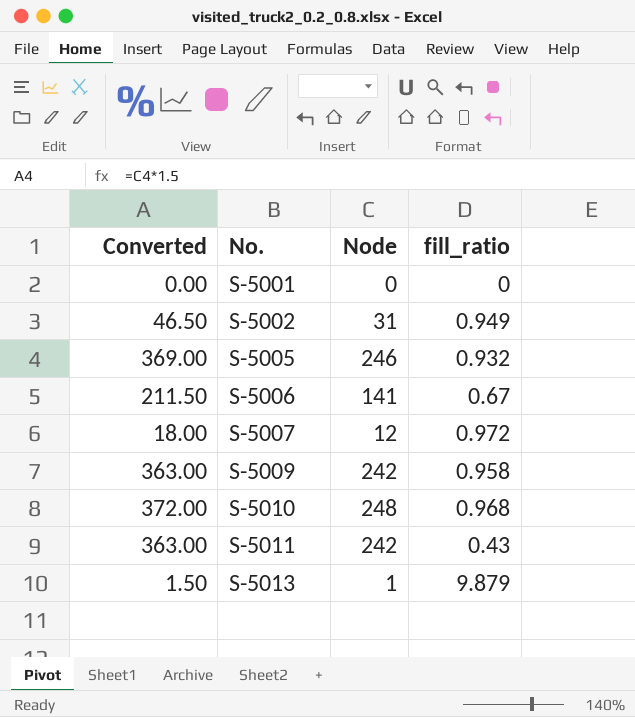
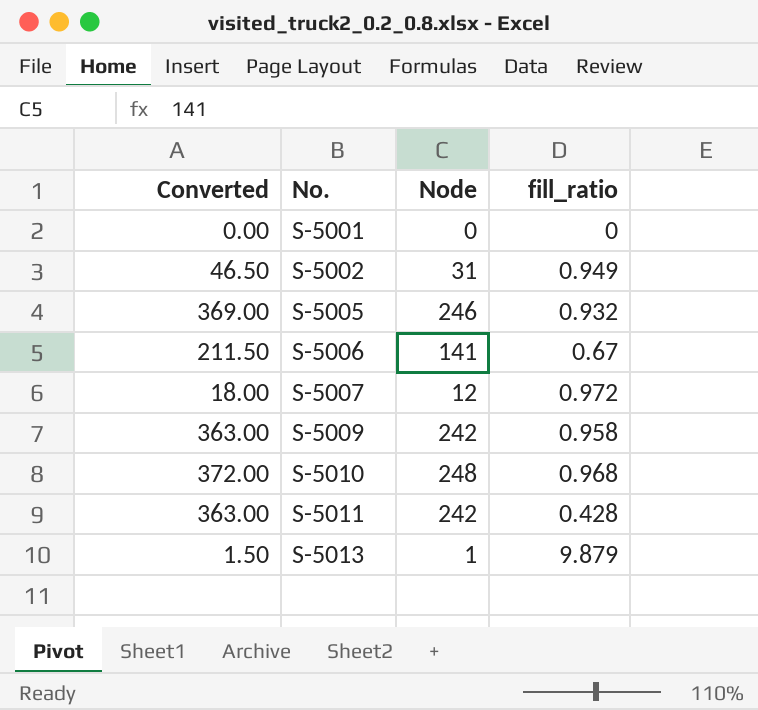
S-5011 | fill_ratio: 0.43 -> 0.428

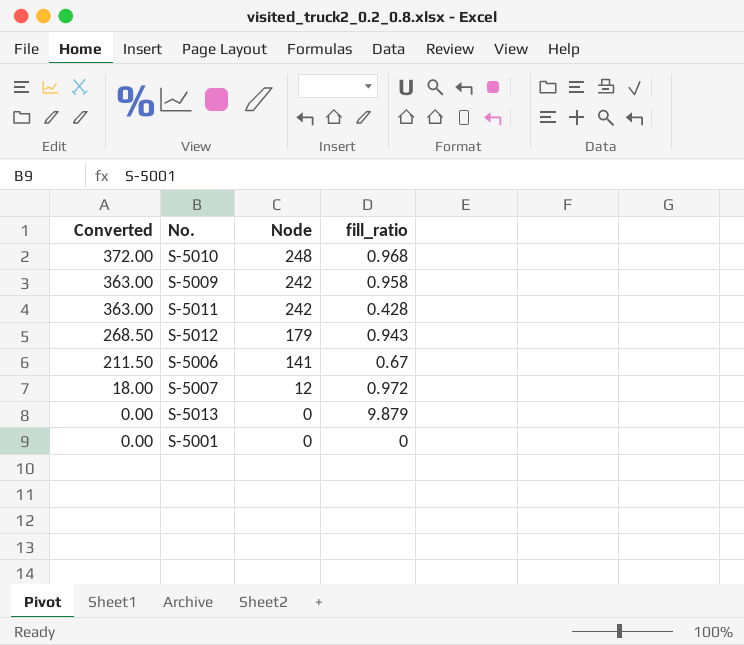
row order: No. ascending -> Converted descending
row S-5002: 46.50 | 31 | 0.949 -> none
row S-5005: 369.00 | 246 | 0.932 -> none
row S-5012: none -> 268.50 | 179 | 0.943
S-5013 | Converted: 1.50 -> 0.00
S-5013 | Node: 1 -> 0

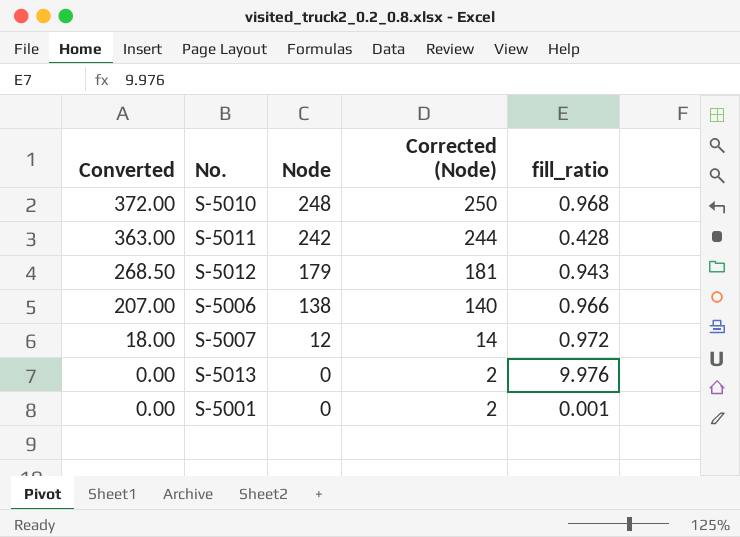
column Corrected (Node) | formula: none -> [Node] + 2
row S-5009: 363.00 | 242 | 0.958 -> none
S-5006 | Converted: 211.50 -> 207.00
S-5006 | Node: 141 -> 138
S-5006 | fill_ratio: 0.67 -> 0.966
S-5013 | fill_ratio: 9.879 -> 9.976
S-5001 | fill_ratio: 0 -> 0.001

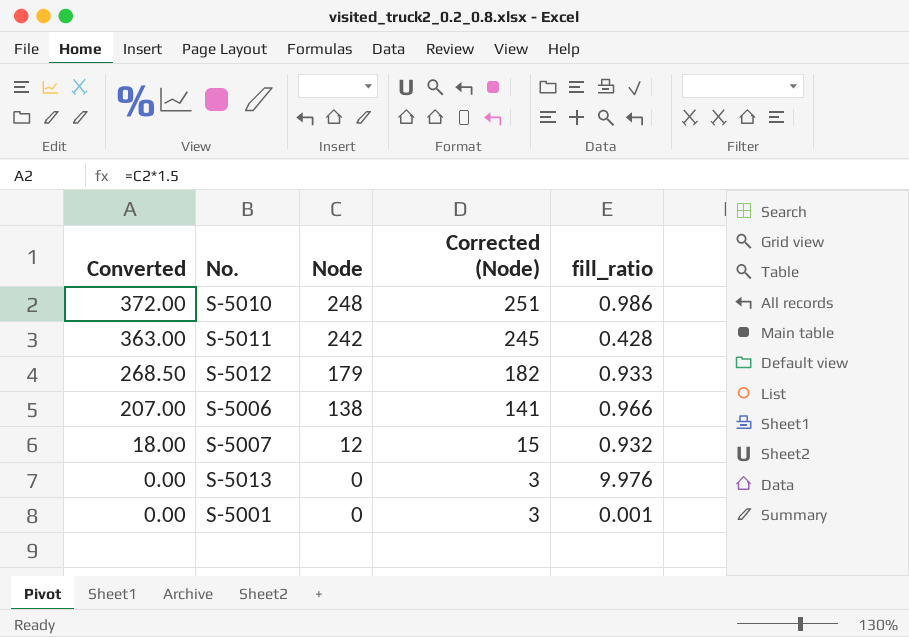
column Corrected (Node) | formula: [Node] + 2 -> [Node] + 3
S-5010 | fill_ratio: 0.968 -> 0.986
S-5012 | fill_ratio: 0.943 -> 0.933
S-5007 | fill_ratio: 0.972 -> 0.932

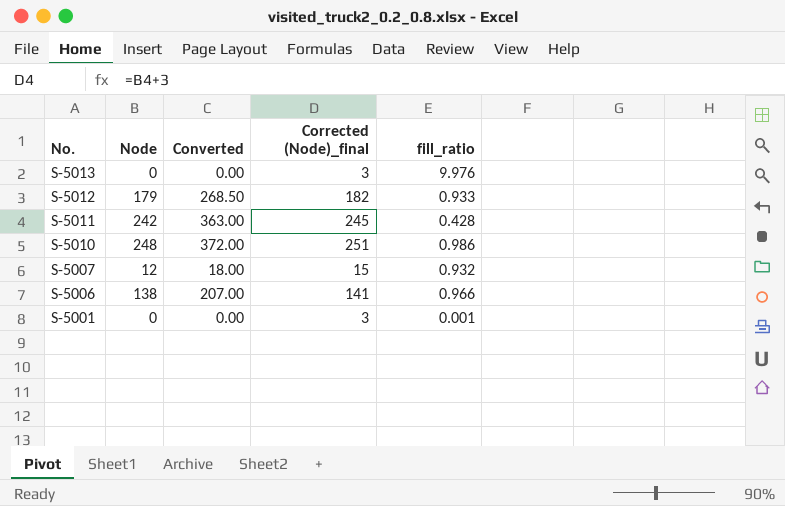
row order: Converted descending -> No. descending
column Converted | position: 1 -> 3
column name: Corrected (Node) -> Corrected (Node)_final

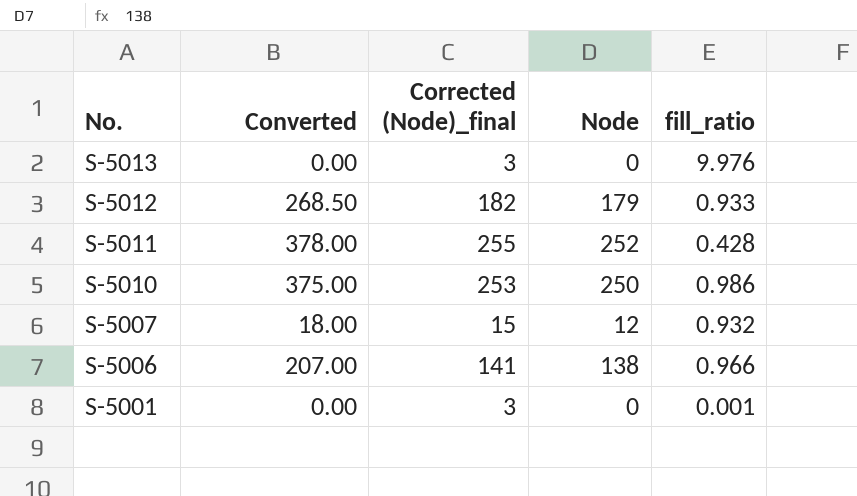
column Node | position: 2 -> 4
S-5011 | Converted: 363.00 -> 378.00
S-5011 | Corrected (Node)_final: 245 -> 255
S-5011 | Node: 242 -> 252
S-5010 | Converted: 372.00 -> 375.00
S-5010 | Corrected (Node)_final: 251 -> 253
S-5010 | Node: 248 -> 250

